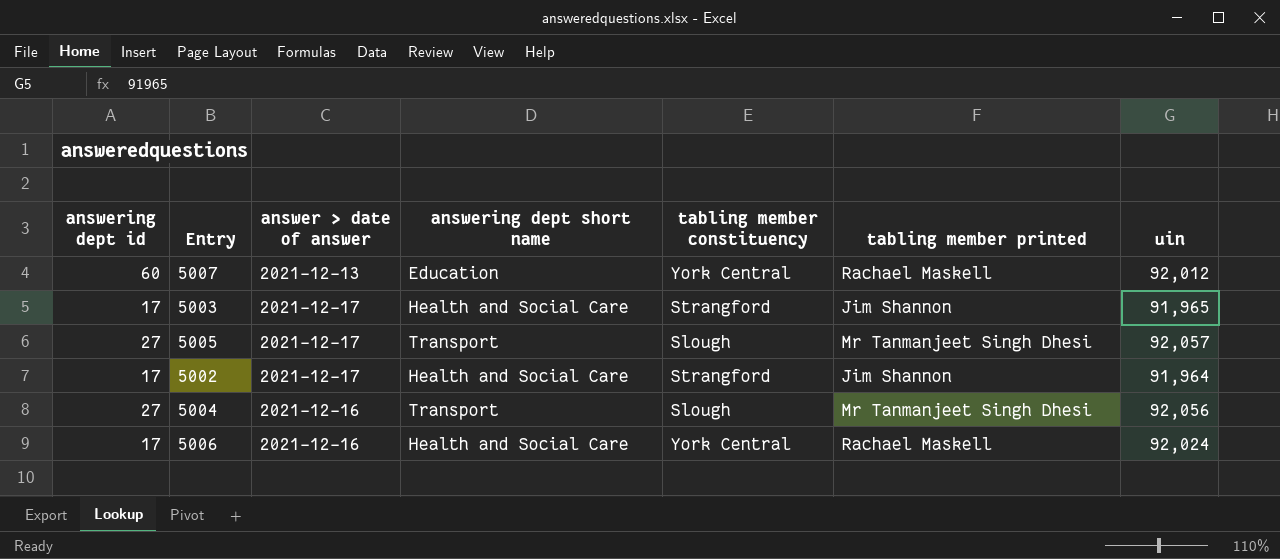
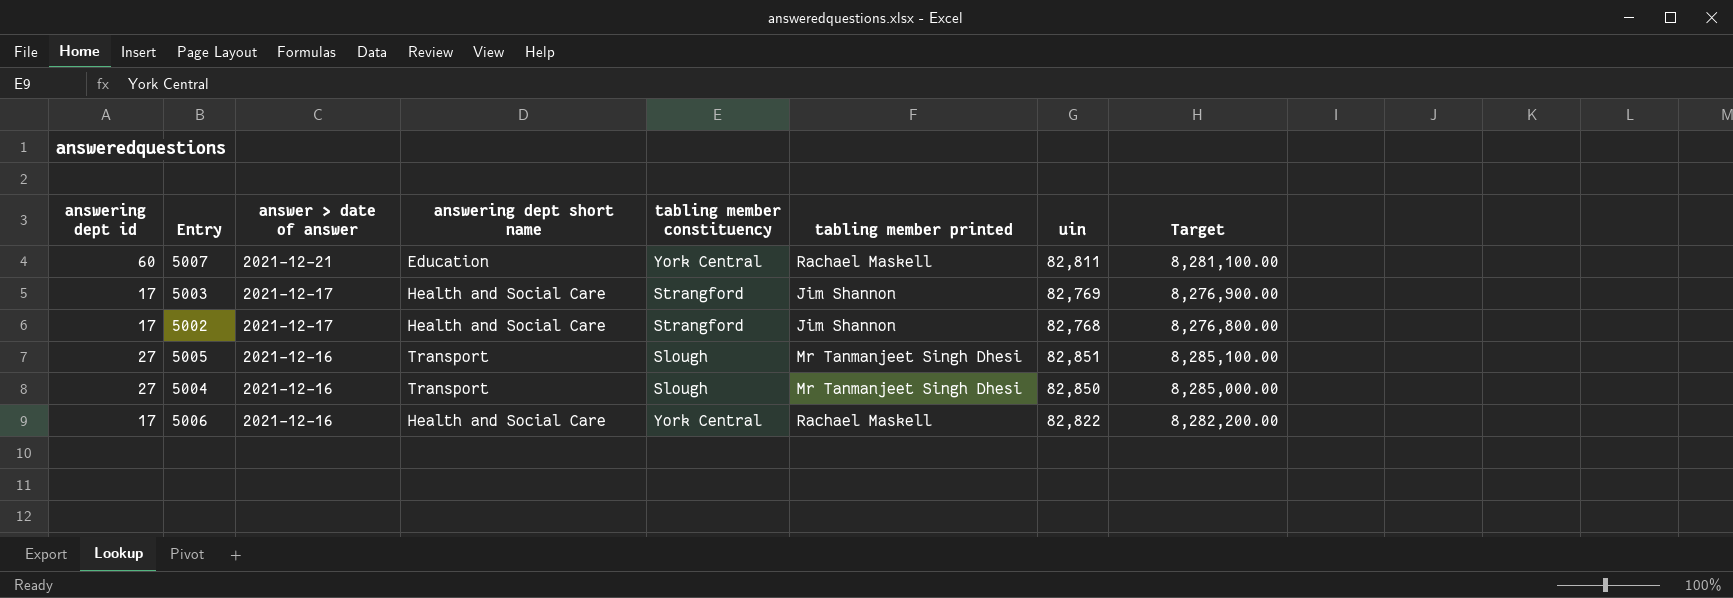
row order: none -> answer > date of answer descending
column Target | formula: none -> [uin] * 100
5007 | answer > date of answer: 2021-12-13 -> 2021-12-21
5007 | uin: 92,012 -> 82,811
5003 | uin: 91,965 -> 82,769
5002 | uin: 91,964 -> 82,768
5005 | answer > date of answer: 2021-12-17 -> 2021-12-16
5005 | uin: 92,057 -> 82,851
5004 | uin: 92,056 -> 82,850
5006 | uin: 92,024 -> 82,822

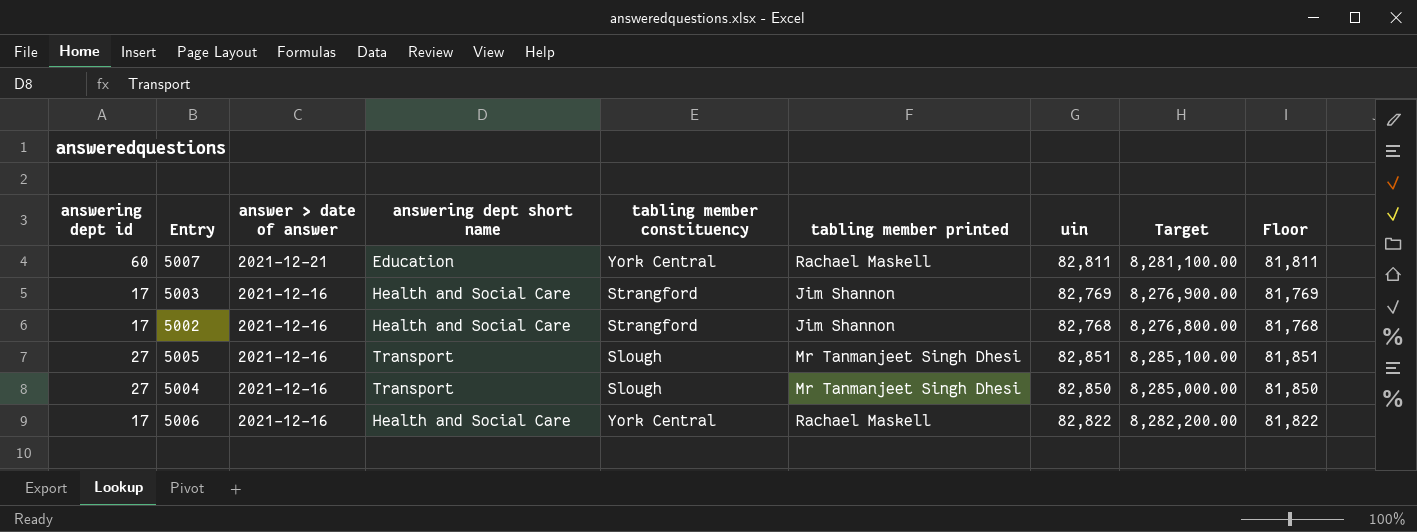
column Floor | formula: none -> [uin] - 1000
5003 | answer > date of answer: 2021-12-17 -> 2021-12-16
5002 | answer > date of answer: 2021-12-17 -> 2021-12-16

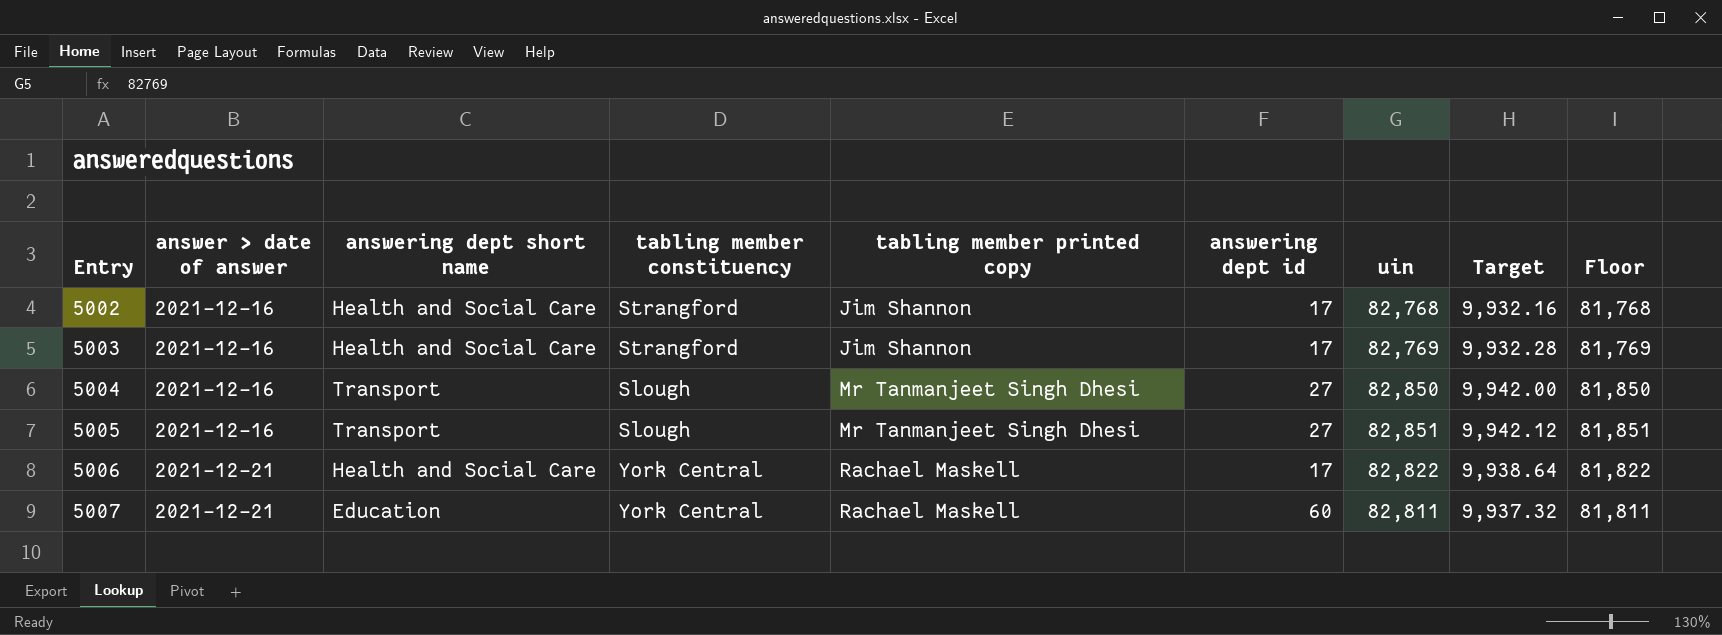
row order: answer > date of answer descending -> Entry ascending
column name: tabling member printed -> tabling member printed copy
column answering dept id | position: 1 -> 6
column Target | formula: [uin] * 100 -> [uin] * 0.12
5006 | answer > date of answer: 2021-12-16 -> 2021-12-21

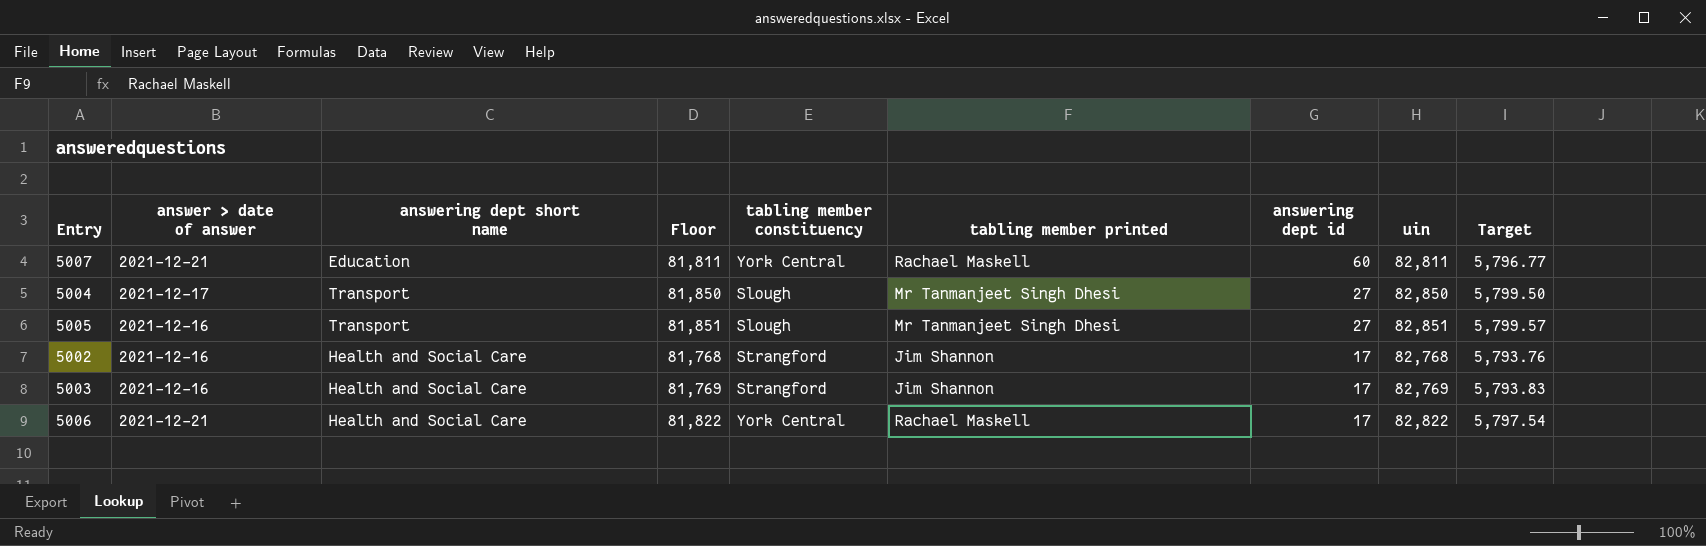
row order: Entry ascending -> answering dept id descending
column Floor | position: 9 -> 4
column name: tabling member printed copy -> tabling member printed
column Target | formula: [uin] * 0.12 -> [uin] * 0.07
5004 | answer > date of answer: 2021-12-16 -> 2021-12-17

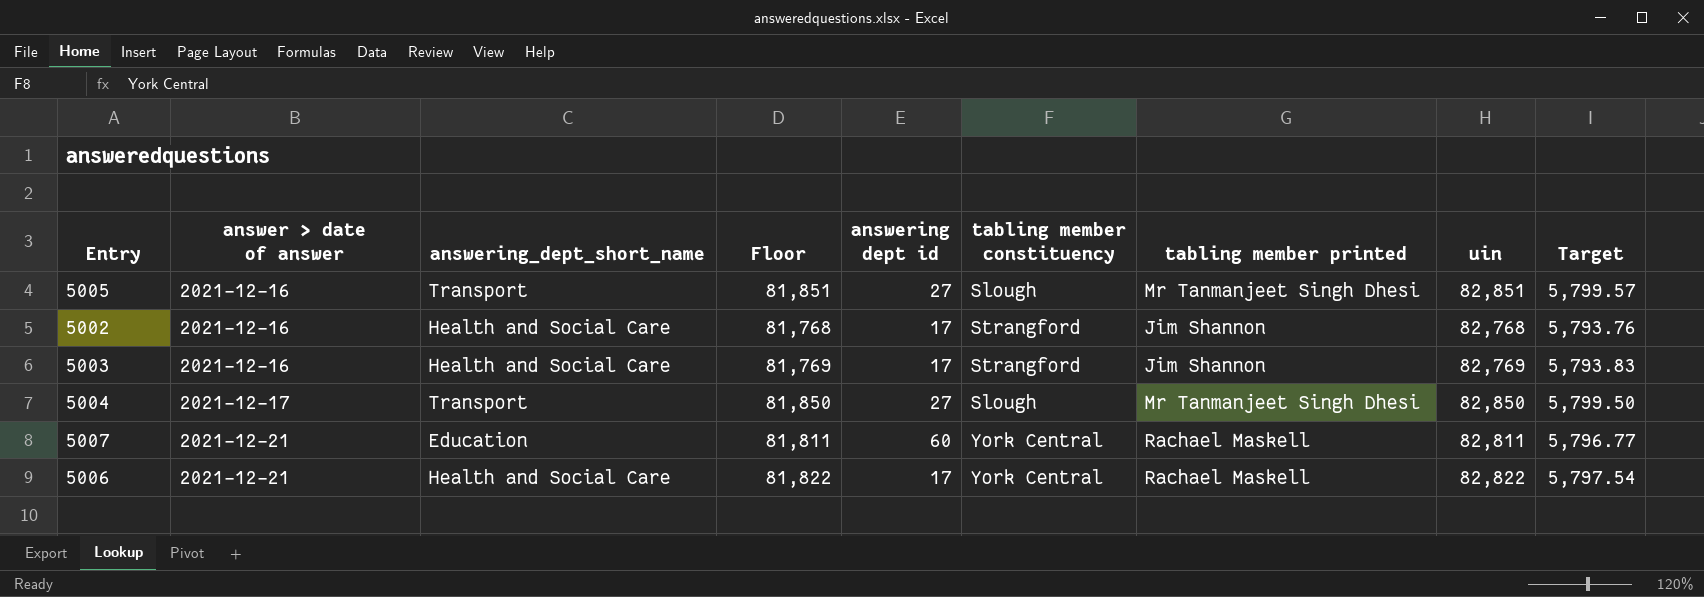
row order: answering dept id descending -> answer > date of answer ascending
column name: answering dept short name -> answering_dept_short_name
column answering dept id | position: 7 -> 5

